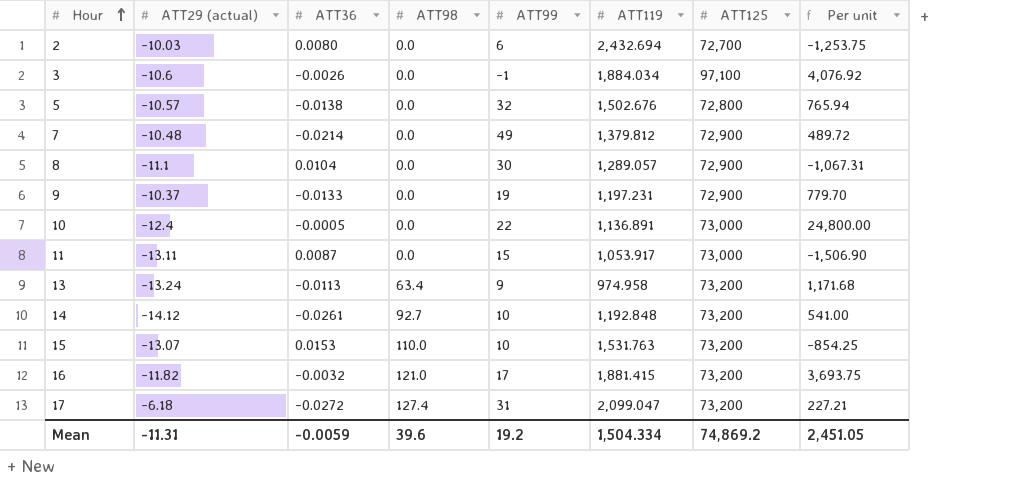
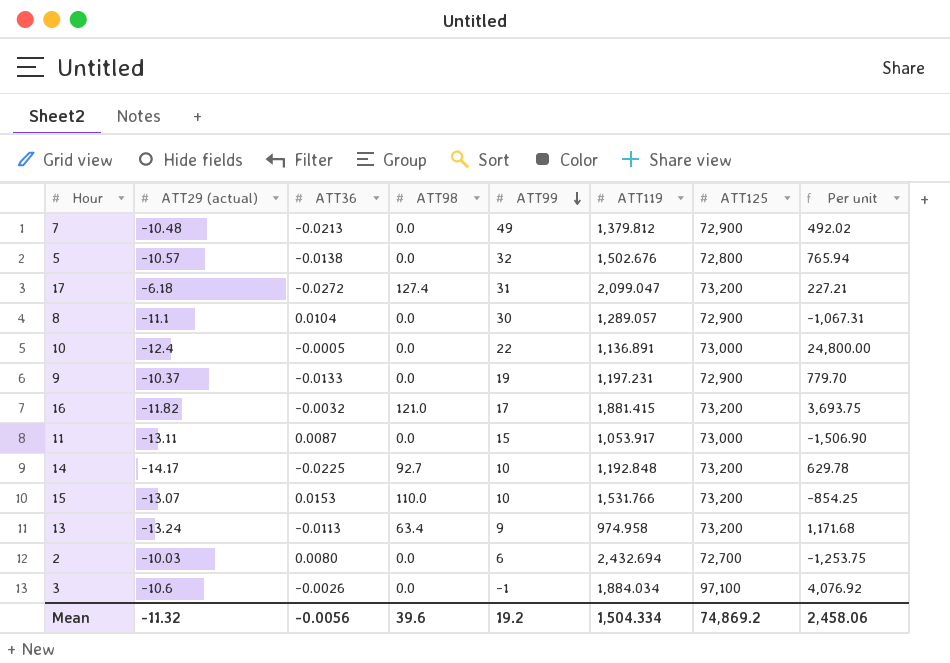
row order: Hour ascending -> ATT99 descending
7 | ATT36: -0.0214 -> -0.0213
7 | Per unit: 489.72 -> 492.02
14 | ATT29 (actual): -14.12 -> -14.17
14 | ATT36: -0.0261 -> -0.0225
14 | Per unit: 541.00 -> 629.78
15 | ATT119: 1,531.763 -> 1,531.766
Mean | ATT29 (actual): -11.31 -> -11.32
Mean | ATT36: -0.0059 -> -0.0056
Mean | Per unit: 2,451.05 -> 2,458.06

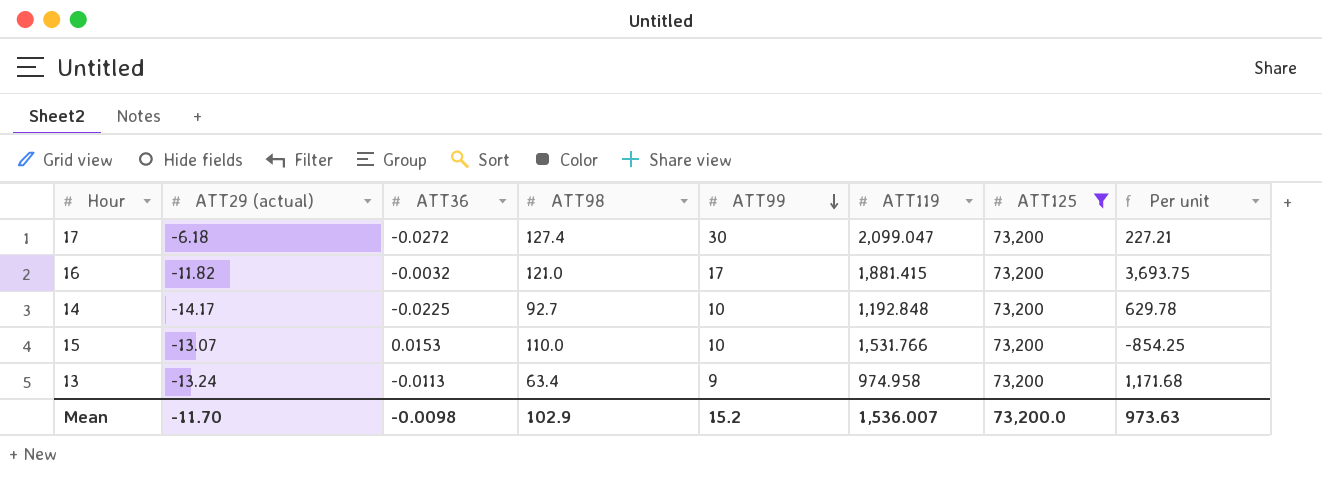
filter: none -> ATT125 = 73,200
17 | ATT99: 31 -> 30
Mean | ATT29 (actual): -11.32 -> -11.70
Mean | ATT36: -0.0056 -> -0.0098
Mean | ATT98: 39.6 -> 102.9
Mean | ATT99: 19.2 -> 15.2
Mean | ATT119: 1,504.334 -> 1,536.007
Mean | ATT125: 74,869.2 -> 73,200.0
Mean | Per unit: 2,458.06 -> 973.63

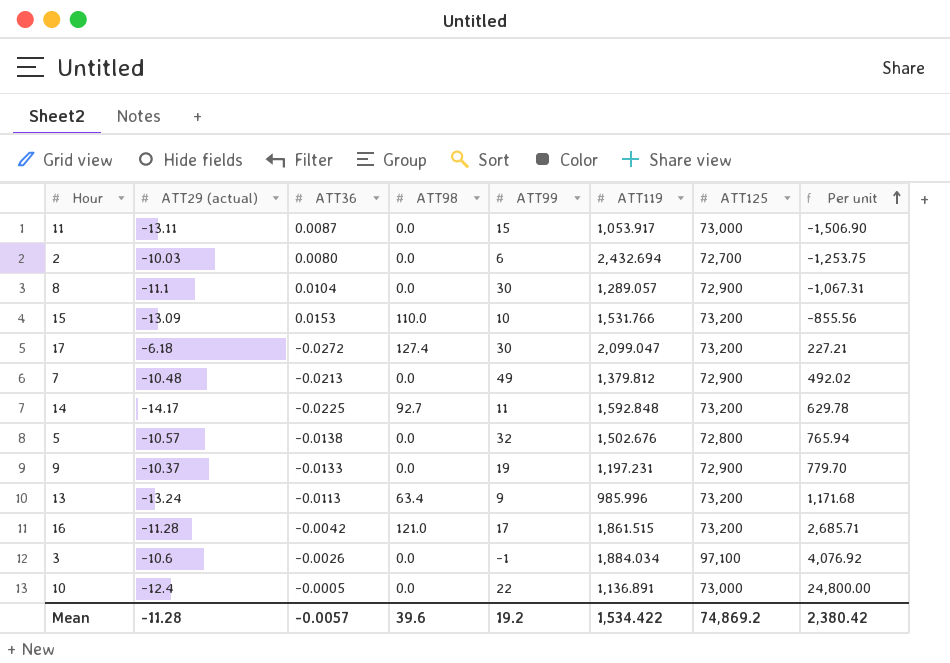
filter: ATT125 = 73,200 -> none
row order: ATT99 descending -> Per unit ascending
15 | ATT29 (actual): -13.07 -> -13.09
15 | Per unit: -854.25 -> -855.56
14 | ATT99: 10 -> 11
14 | ATT119: 1,192.848 -> 1,592.848
13 | ATT119: 974.958 -> 985.996
16 | ATT29 (actual): -11.82 -> -11.28
16 | ATT36: -0.0032 -> -0.0042
16 | ATT119: 1,881.415 -> 1,861.515
16 | Per unit: 3,693.75 -> 2,685.71
Mean | ATT29 (actual): -11.70 -> -11.28
Mean | ATT36: -0.0098 -> -0.0057
Mean | ATT98: 102.9 -> 39.6
Mean | ATT99: 15.2 -> 19.2
Mean | ATT119: 1,536.007 -> 1,534.422
Mean | ATT125: 73,200.0 -> 74,869.2
Mean | Per unit: 973.63 -> 2,380.42

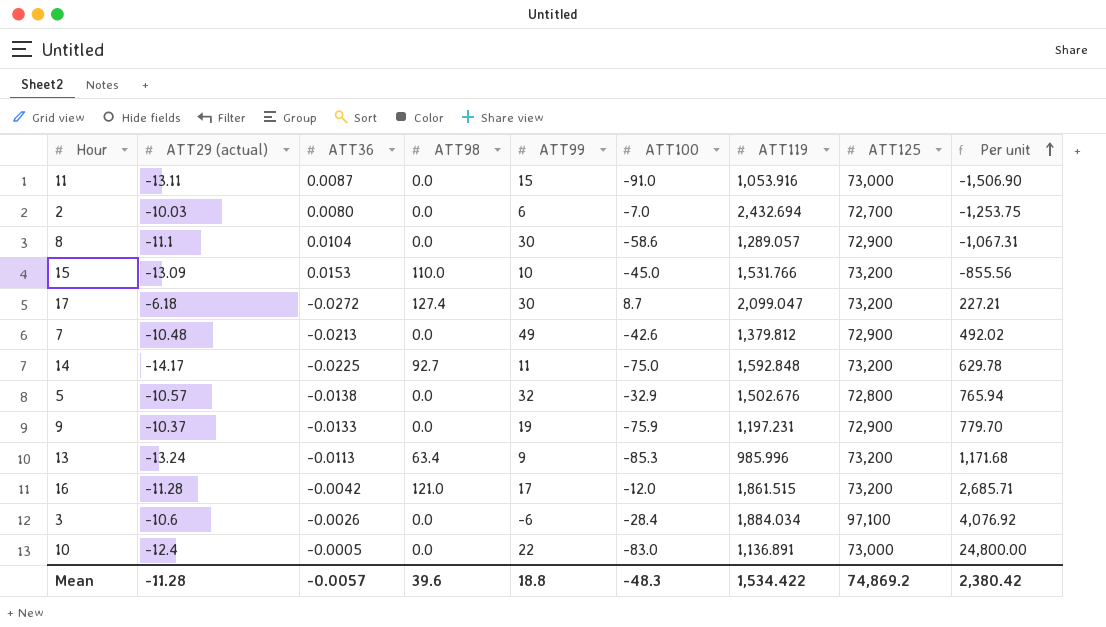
column ATT100 | position: none -> 6
11 | ATT119: 1,053.917 -> 1,053.916
3 | ATT99: -1 -> -6
Mean | ATT99: 19.2 -> 18.8

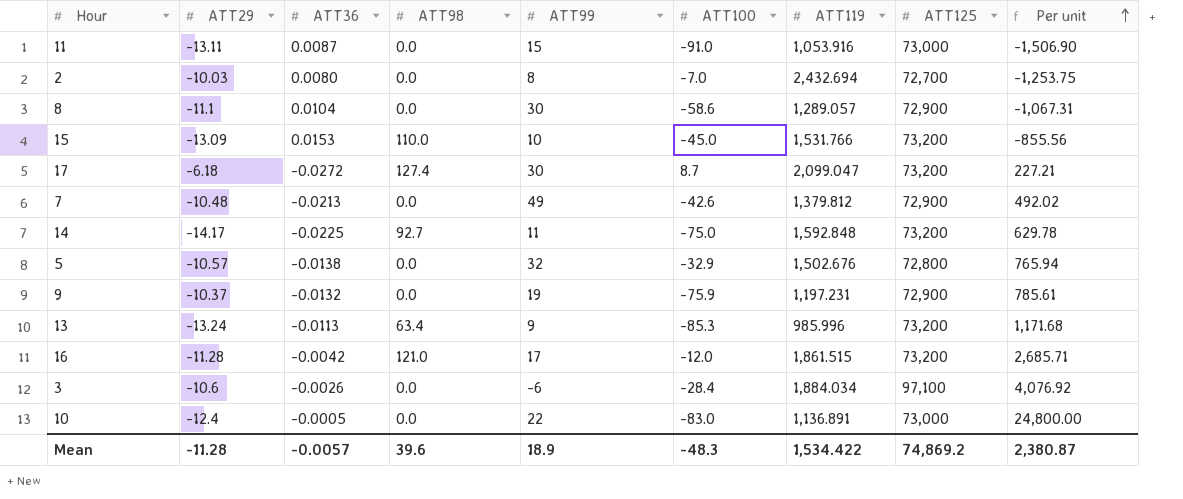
column name: ATT29 (actual) -> ATT29
2 | ATT99: 6 -> 8
9 | ATT36: -0.0133 -> -0.0132
9 | Per unit: 779.70 -> 785.61
Mean | ATT99: 18.8 -> 18.9
Mean | Per unit: 2,380.42 -> 2,380.87

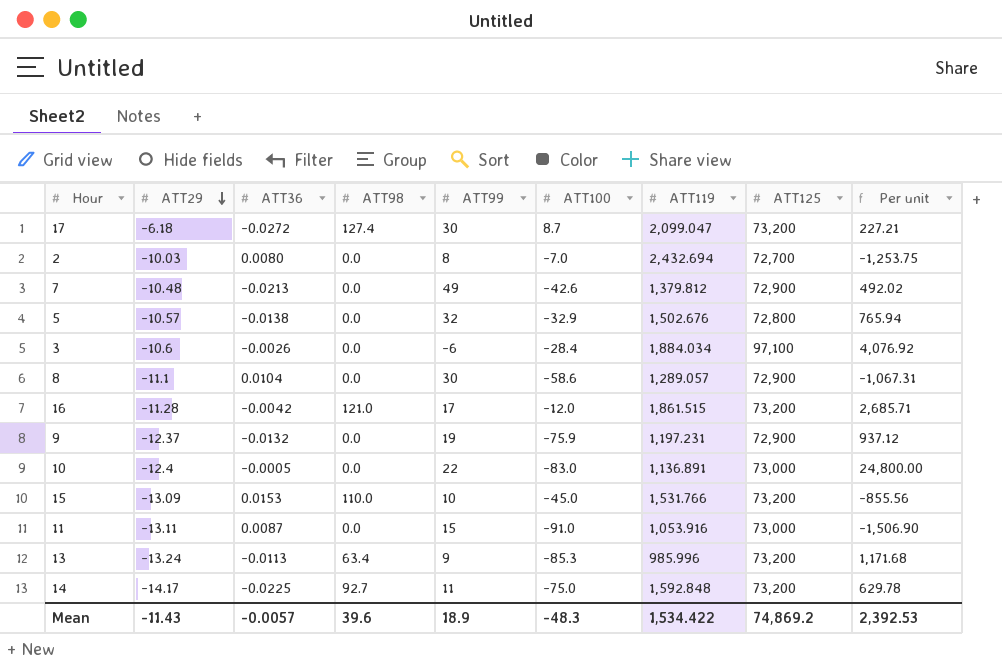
row order: Per unit ascending -> ATT29 descending
9 | ATT29: -10.37 -> -12.37
9 | Per unit: 785.61 -> 937.12
Mean | ATT29: -11.28 -> -11.43
Mean | Per unit: 2,380.87 -> 2,392.53

